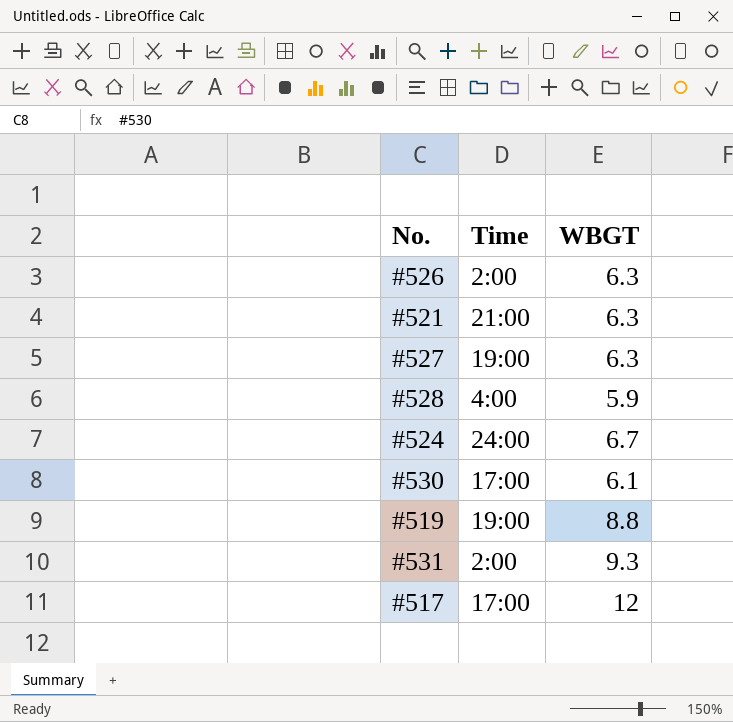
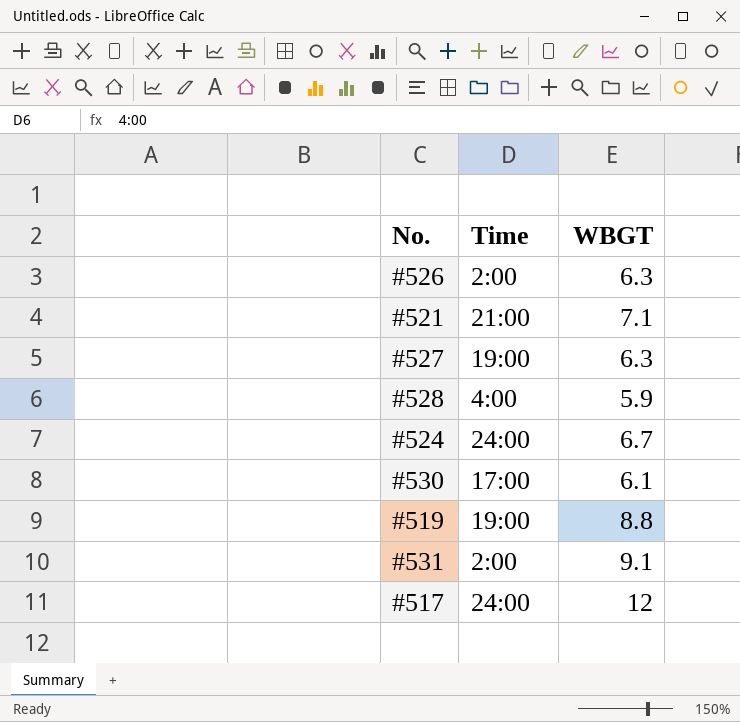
#521 | WBGT: 6.3 -> 7.1
#531 | WBGT: 9.3 -> 9.1
#517 | Time: 17:00 -> 24:00

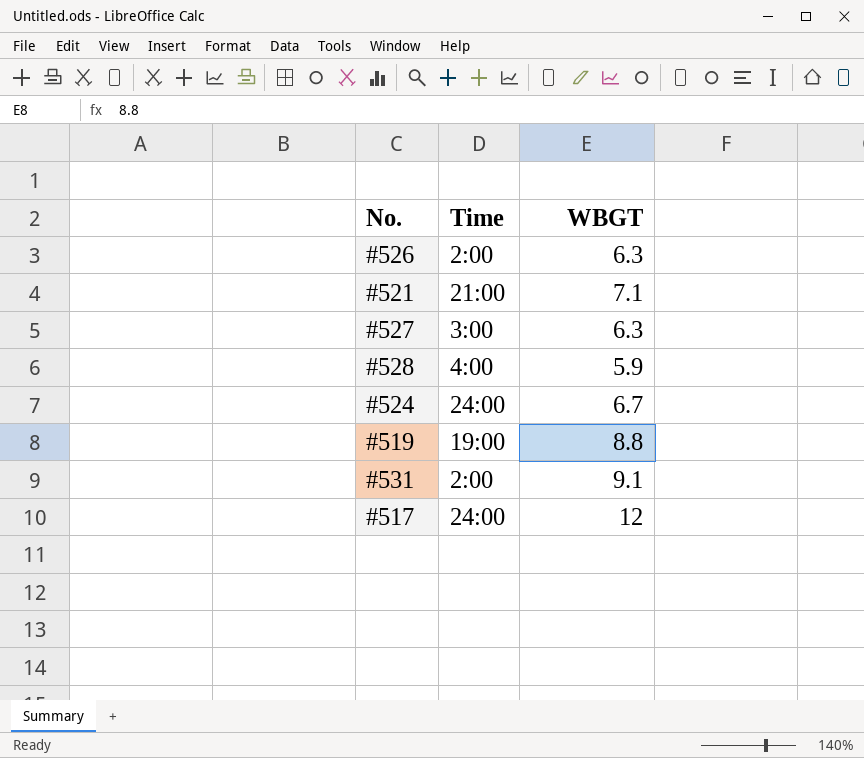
row #530: 17:00 | 6.1 -> none
#527 | Time: 19:00 -> 3:00

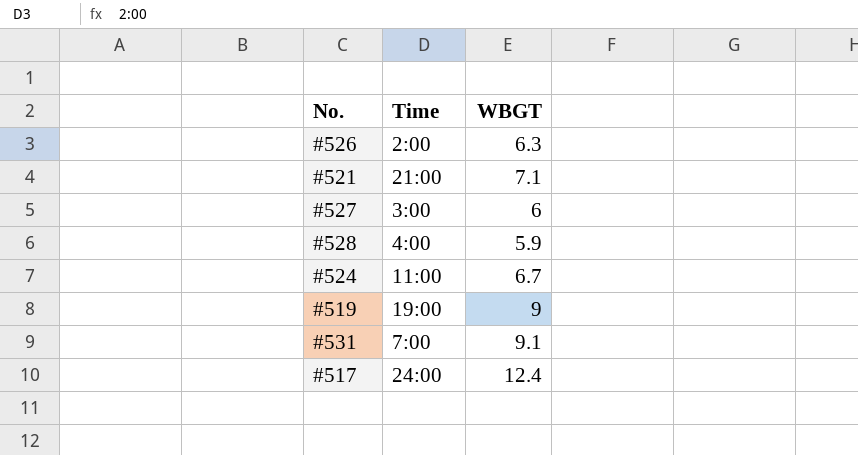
#527 | WBGT: 6.3 -> 6
#524 | Time: 24:00 -> 11:00
#519 | WBGT: 8.8 -> 9
#531 | Time: 2:00 -> 7:00
#517 | WBGT: 12 -> 12.4

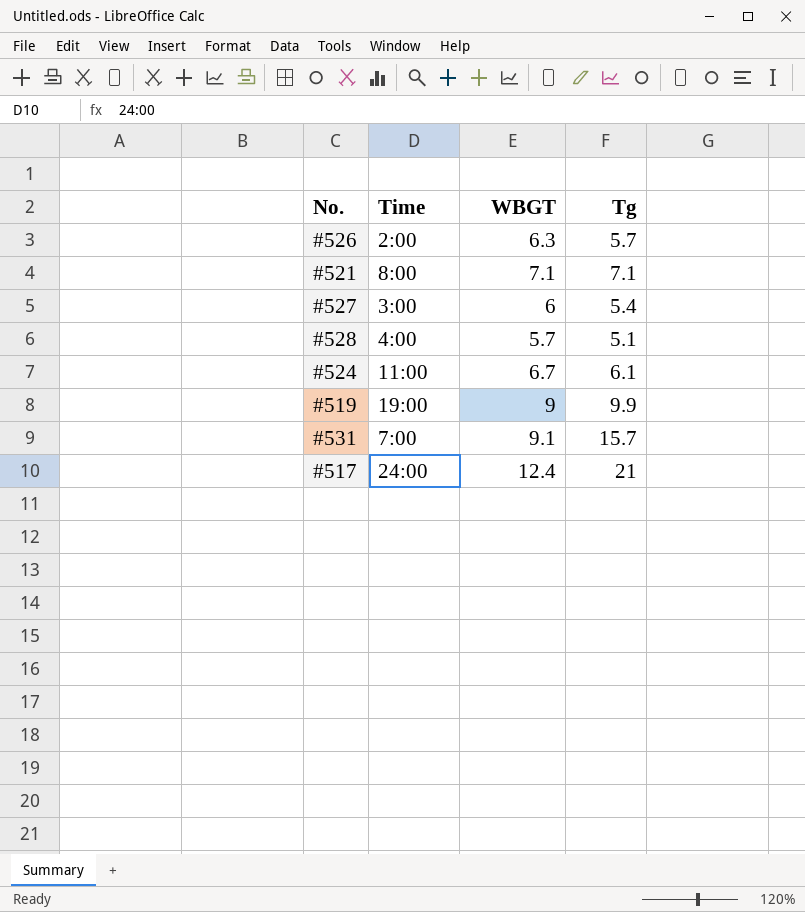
column Tg | position: none -> 4
#521 | Time: 21:00 -> 8:00
#528 | WBGT: 5.9 -> 5.7

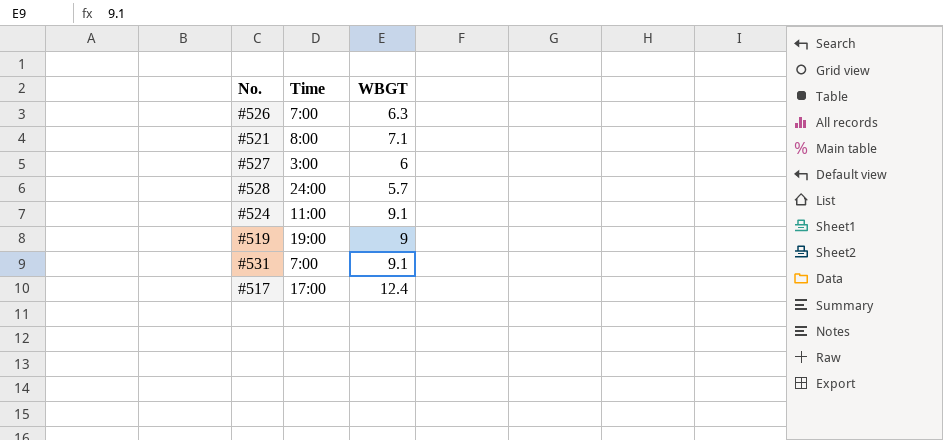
column Tg | position: 4 -> none
#526 | Time: 2:00 -> 7:00
#528 | Time: 4:00 -> 24:00
#524 | WBGT: 6.7 -> 9.1
#517 | Time: 24:00 -> 17:00

